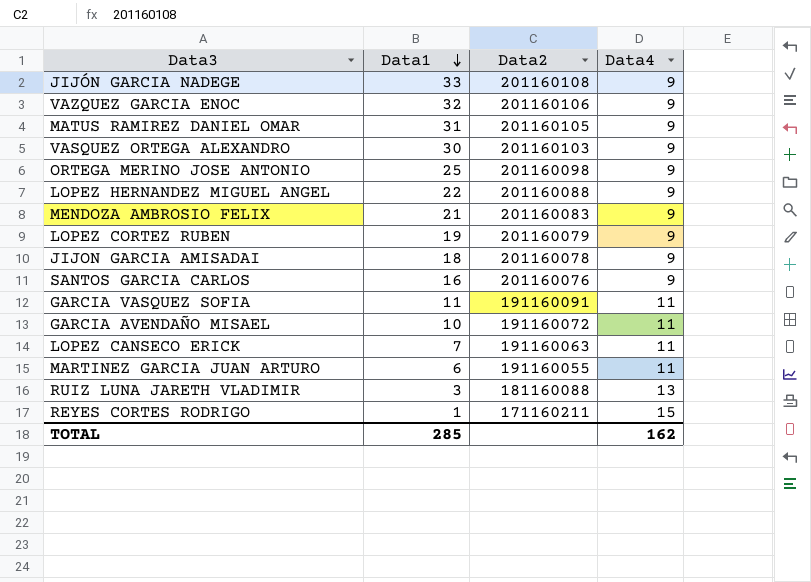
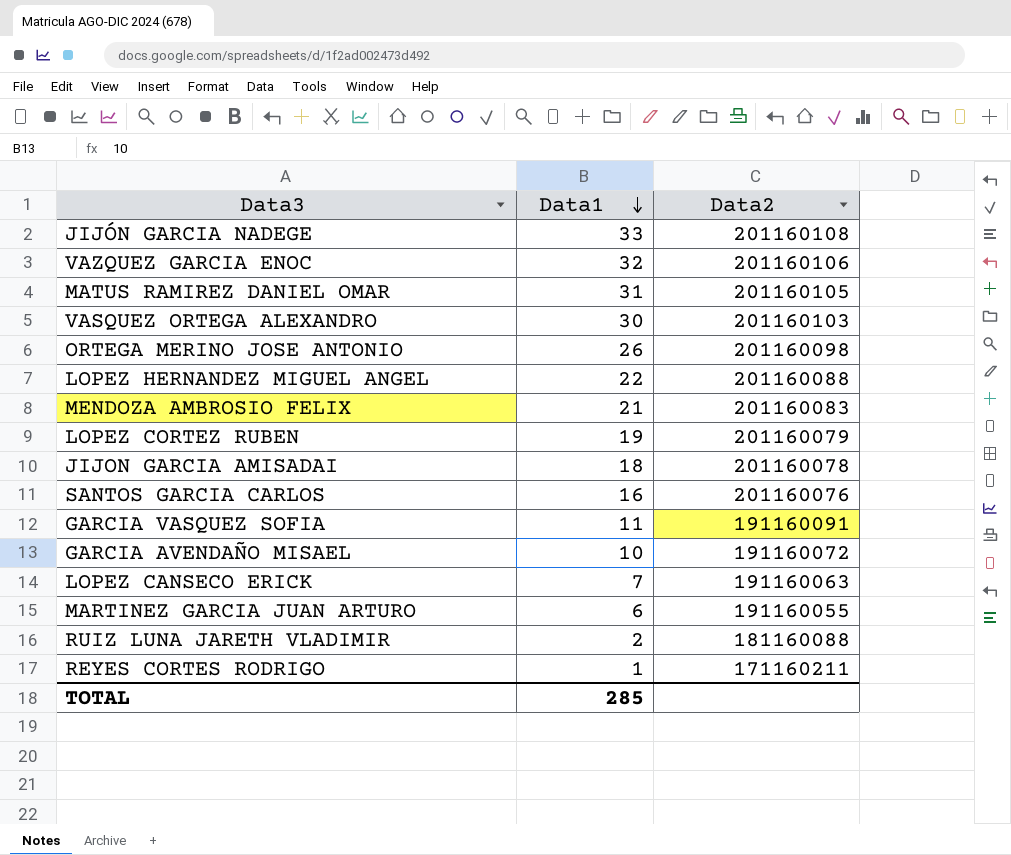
column Data4 | position: 4 -> none
ORTEGA MERINO JOSE ANTONIO | Data1: 25 -> 26
RUIZ LUNA JARETH VLADIMIR | Data1: 3 -> 2

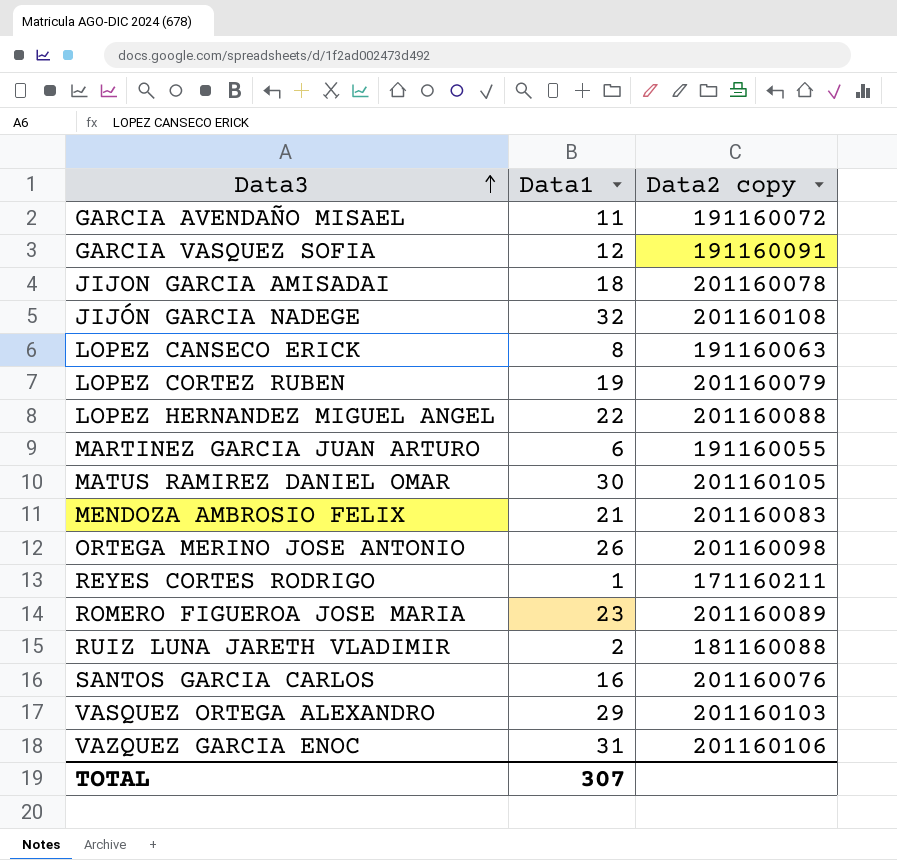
row order: Data1 descending -> Data3 ascending
column name: Data2 -> Data2 copy
GARCIA AVENDAÑO MISAEL | Data1: 10 -> 11
GARCIA VASQUEZ SOFIA | Data1: 11 -> 12
JIJÓN GARCIA NADEGE | Data1: 33 -> 32
LOPEZ CANSECO ERICK | Data1: 7 -> 8
MATUS RAMIREZ DANIEL OMAR | Data1: 31 -> 30
row ROMERO FIGUEROA JOSE MARIA: none -> 23 | 201160089
VASQUEZ ORTEGA ALEXANDRO | Data1: 30 -> 29
VAZQUEZ GARCIA ENOC | Data1: 32 -> 31
TOTAL | Data1: 285 -> 307

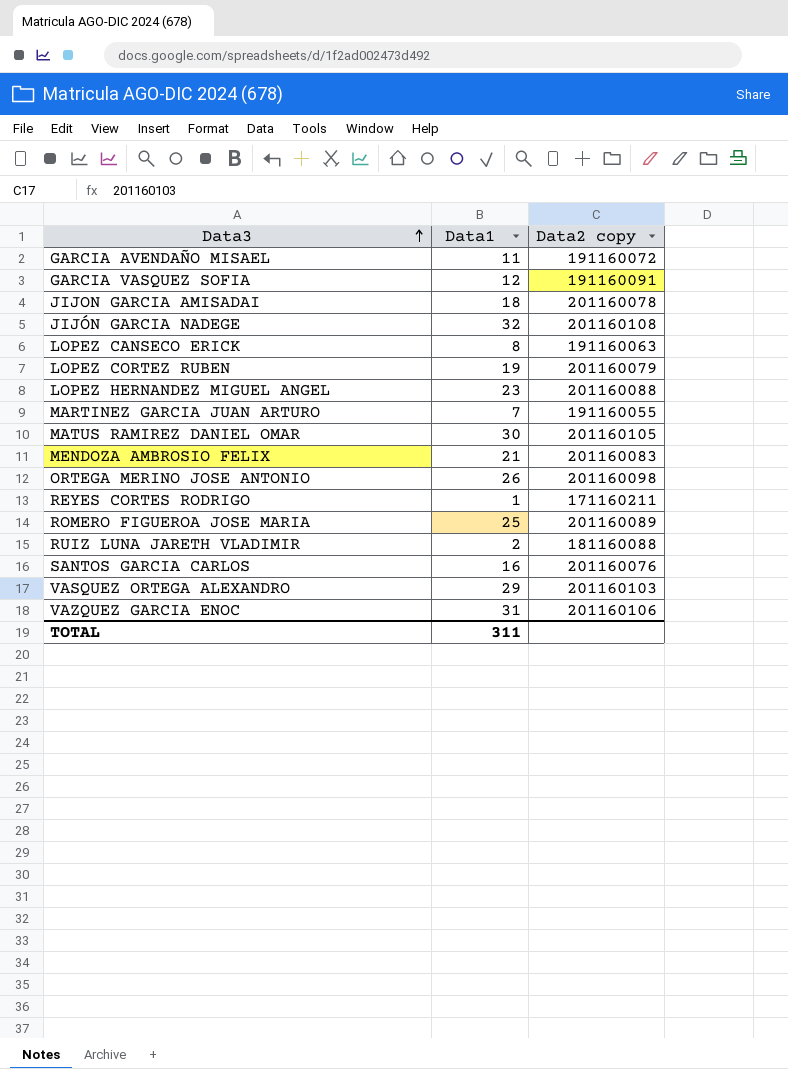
LOPEZ HERNANDEZ MIGUEL ANGEL | Data1: 22 -> 23
MARTINEZ GARCIA JUAN ARTURO | Data1: 6 -> 7
ROMERO FIGUEROA JOSE MARIA | Data1: 23 -> 25
TOTAL | Data1: 307 -> 311

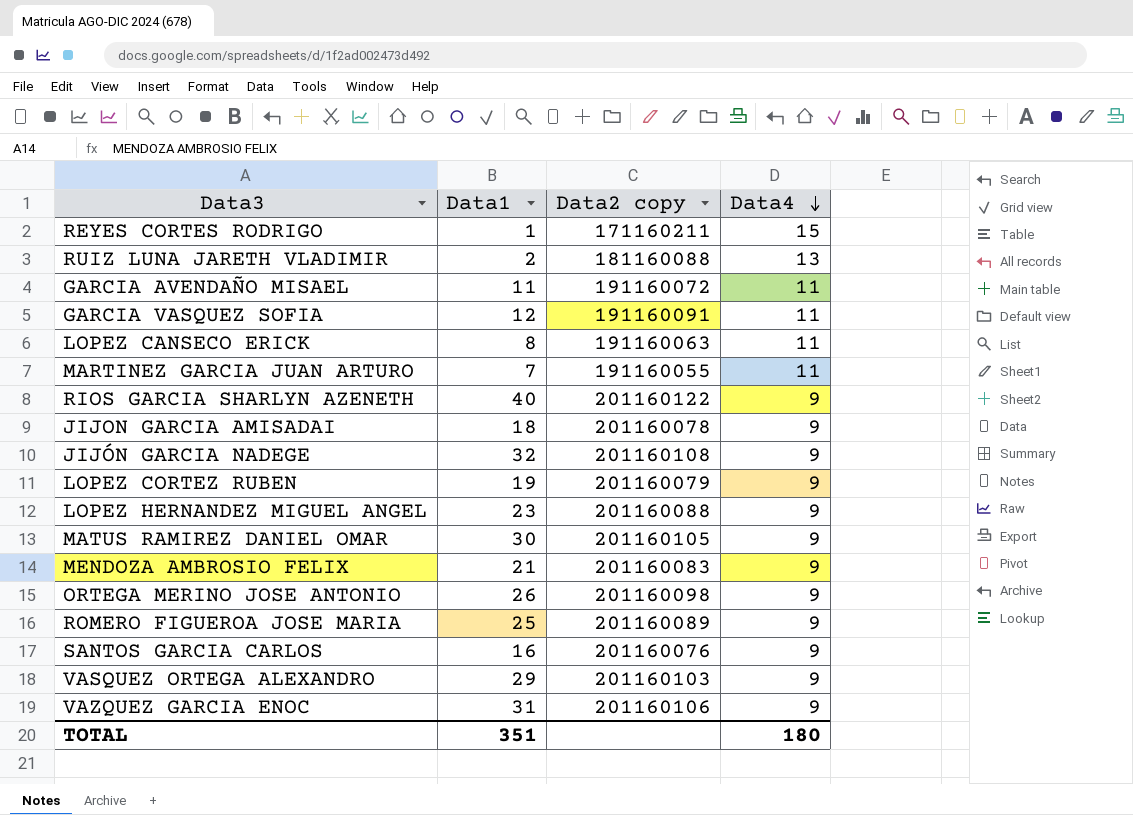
row order: Data3 ascending -> Data4 descending
column Data4 | position: none -> 4
row RIOS GARCIA SHARLYN AZENETH: none -> 40 | 201160122 | 9
TOTAL | Data1: 311 -> 351

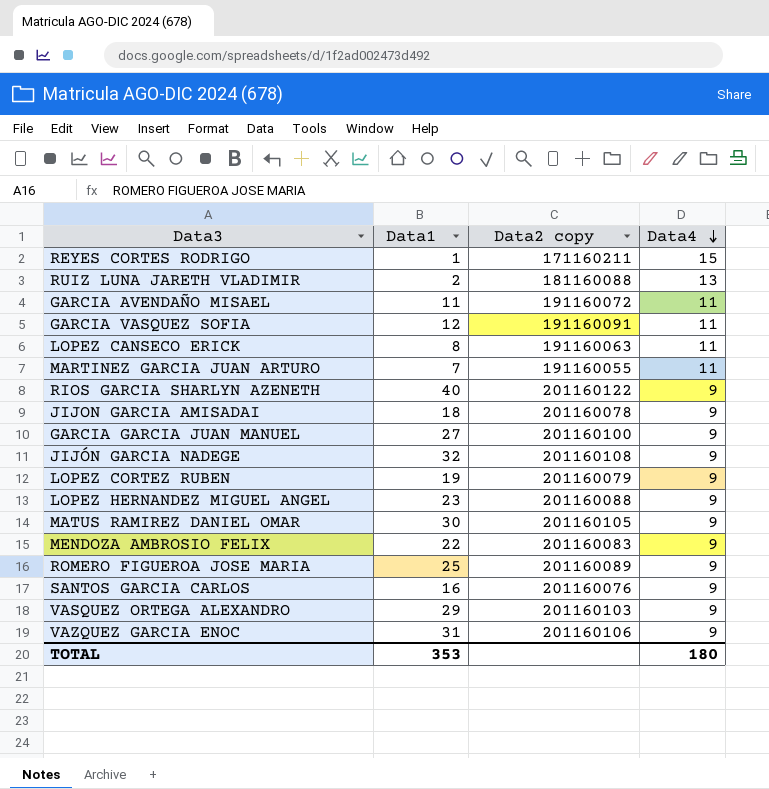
row ORTEGA MERINO JOSE ANTONIO: 26 | 201160098 | 9 -> none
row GARCIA GARCIA JUAN MANUEL: none -> 27 | 201160100 | 9
MENDOZA AMBROSIO FELIX | Data1: 21 -> 22
TOTAL | Data1: 351 -> 353

